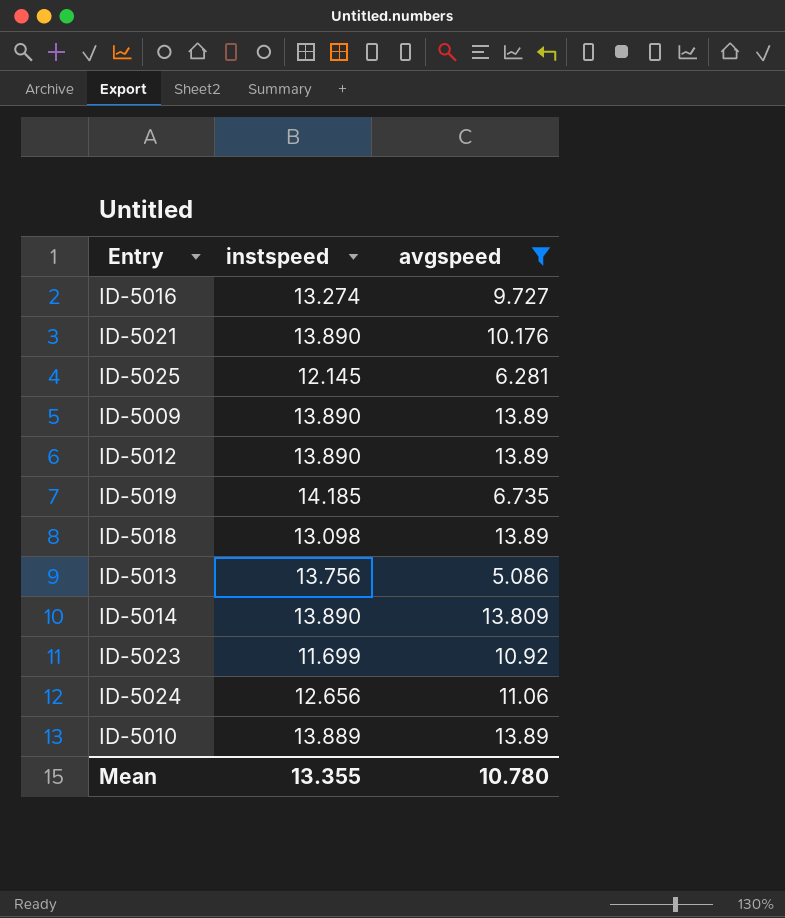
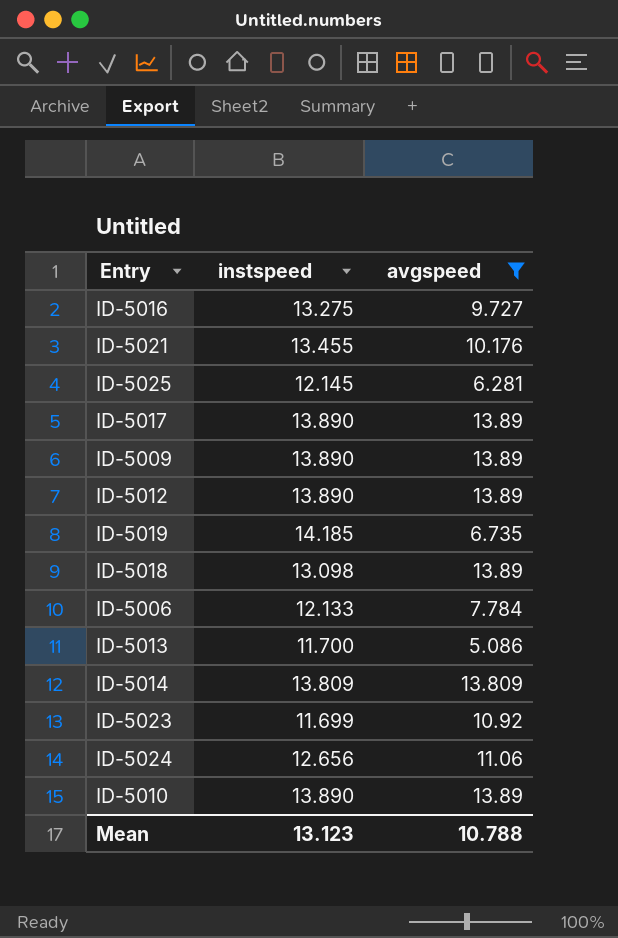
ID-5016 | instspeed: 13.274 -> 13.275
ID-5021 | instspeed: 13.890 -> 13.455
row ID-5017: none -> 13.890 | 13.89
row ID-5006: none -> 12.133 | 7.784
ID-5013 | instspeed: 13.756 -> 11.700
ID-5014 | instspeed: 13.890 -> 13.809
ID-5010 | instspeed: 13.889 -> 13.890
Mean | instspeed: 13.355 -> 13.123
Mean | avgspeed: 10.780 -> 10.788

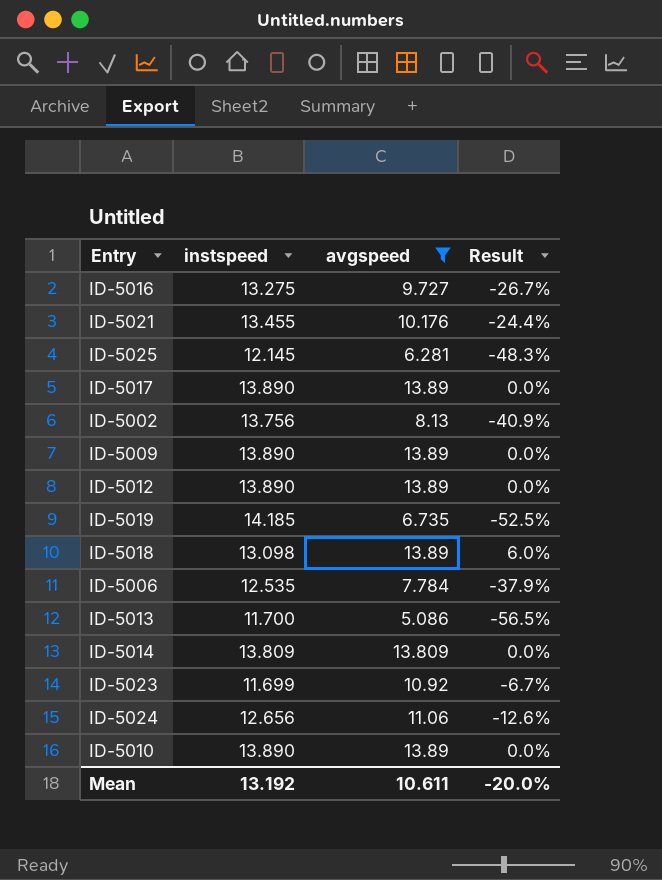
column Result | formula: none -> ([avgspeed] - [instspeed]) / [instspeed]
row ID-5002: none -> 13.756 | 8.13 | -40.9%
ID-5006 | instspeed: 12.133 -> 12.535
Mean | instspeed: 13.123 -> 13.192
Mean | avgspeed: 10.788 -> 10.611

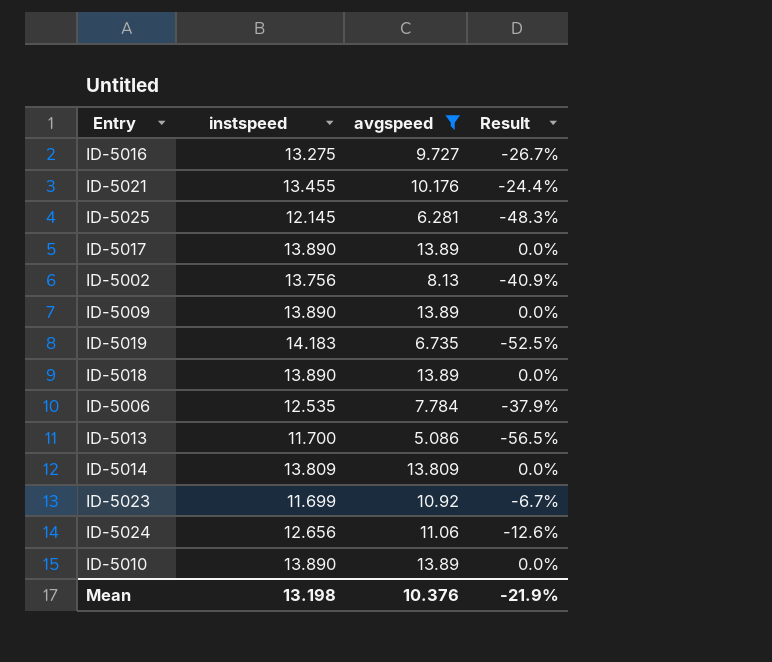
row ID-5012: 13.890 | 13.89 | 0.0% -> none
ID-5019 | instspeed: 14.185 -> 14.183
ID-5018 | instspeed: 13.098 -> 13.890
ID-5018 | Result: 6.0% -> 0.0%
Mean | instspeed: 13.192 -> 13.198
Mean | avgspeed: 10.611 -> 10.376
Mean | Result: -20.0% -> -21.9%

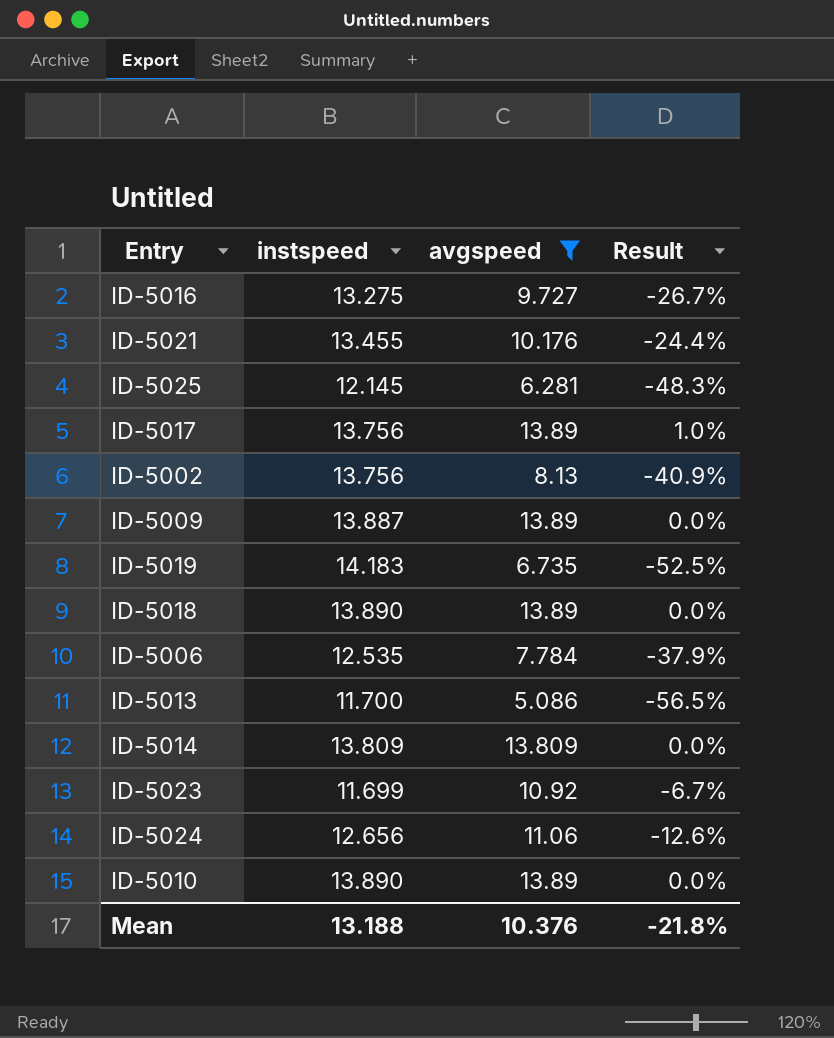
ID-5017 | instspeed: 13.890 -> 13.756
ID-5017 | Result: 0.0% -> 1.0%
ID-5009 | instspeed: 13.890 -> 13.887
Mean | instspeed: 13.198 -> 13.188
Mean | Result: -21.9% -> -21.8%

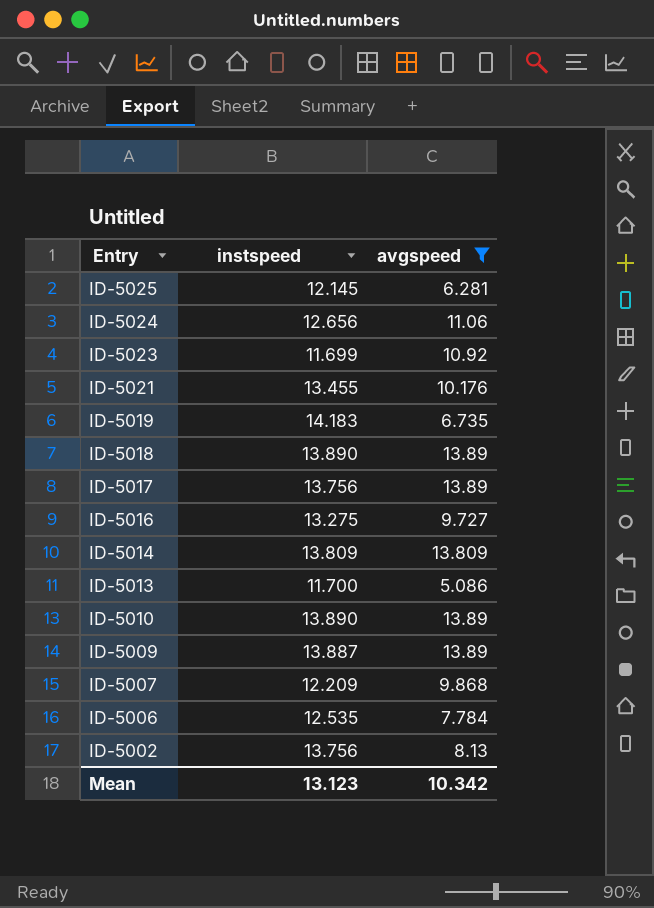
row order: none -> Entry descending
column Result | formula: ([avgspeed] - [instspeed]) / [instspeed] -> none
row ID-5007: none -> 12.209 | 9.868
Mean | instspeed: 13.188 -> 13.123
Mean | avgspeed: 10.376 -> 10.342

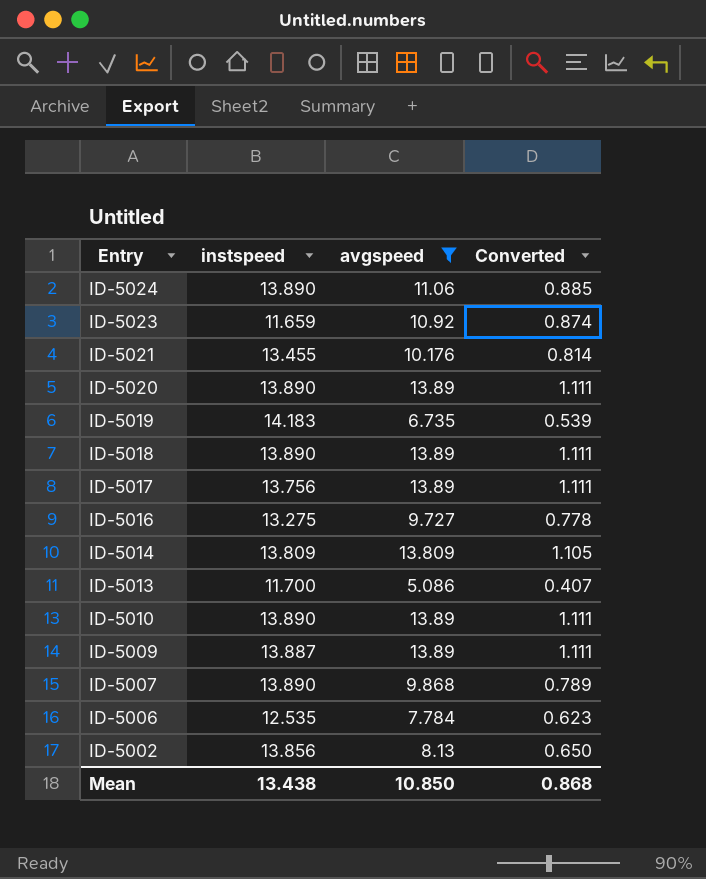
column Converted | formula: none -> [avgspeed] * 0.08
row ID-5025: 12.145 | 6.281 -> none
ID-5024 | instspeed: 12.656 -> 13.890
ID-5023 | instspeed: 11.699 -> 11.659
row ID-5020: none -> 13.890 | 13.89 | 1.111
ID-5007 | instspeed: 12.209 -> 13.890
ID-5002 | instspeed: 13.756 -> 13.856
Mean | instspeed: 13.123 -> 13.438
Mean | avgspeed: 10.342 -> 10.850

